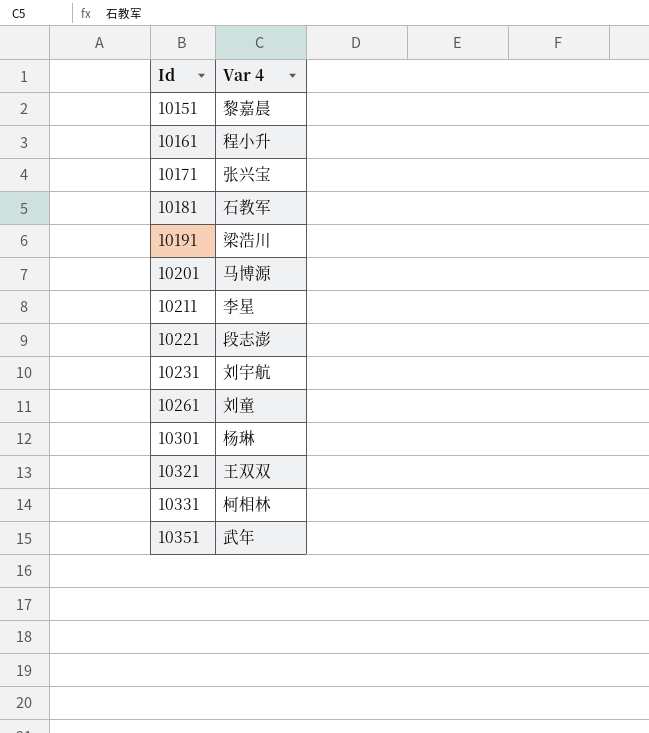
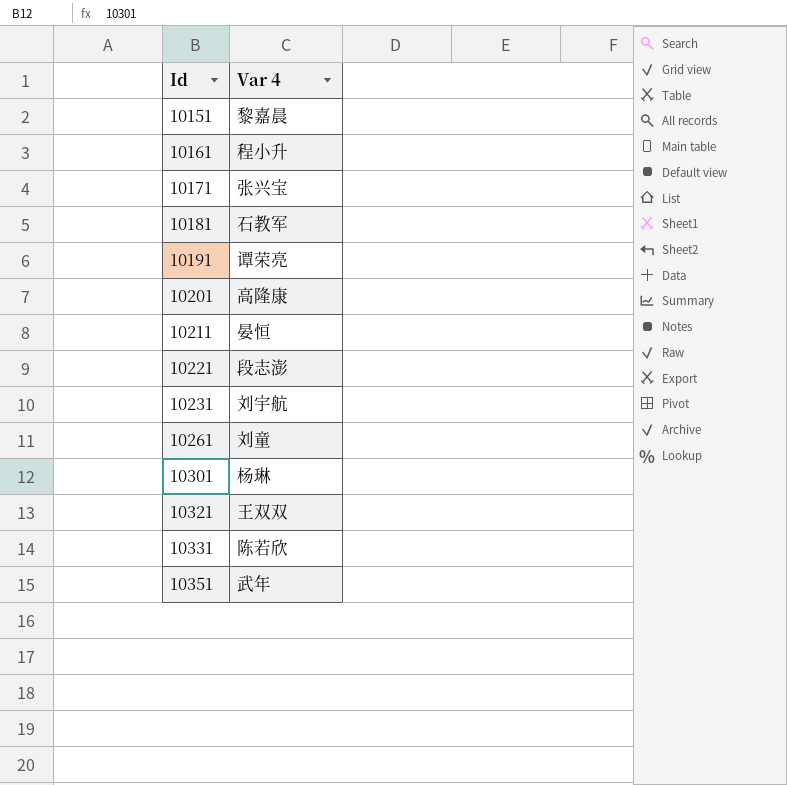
10191 | Var 4: 梁浩川 -> 谭荣亮
10201 | Var 4: 马博源 -> 高隆康
10211 | Var 4: 李星 -> 晏恒
10331 | Var 4: 柯相林 -> 陈若欣

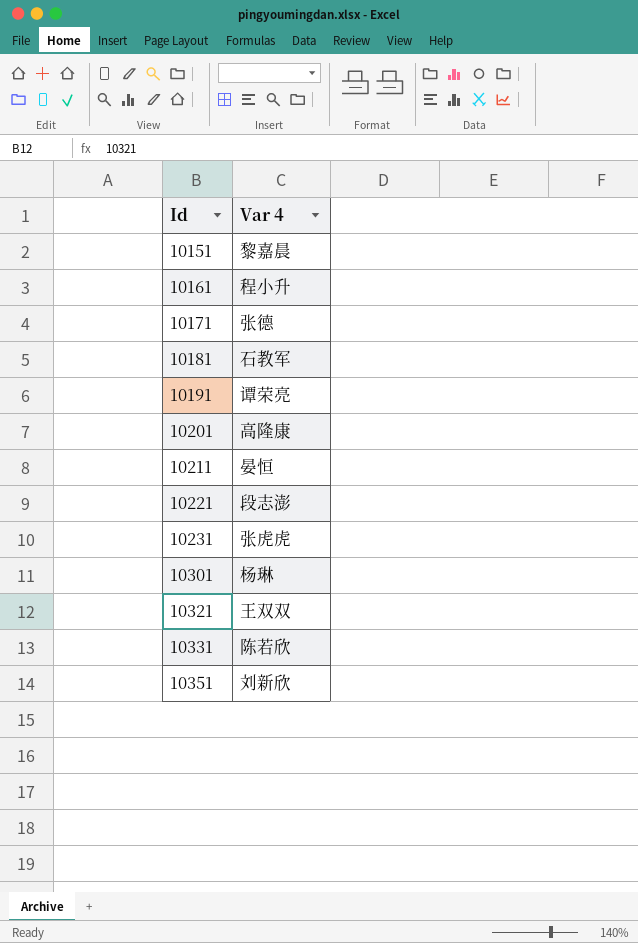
row 10261: 刘童 -> none
10171 | Var 4: 张兴宝 -> 张德
10231 | Var 4: 刘宇航 -> 张虎虎
10351 | Var 4: 武年 -> 刘新欣

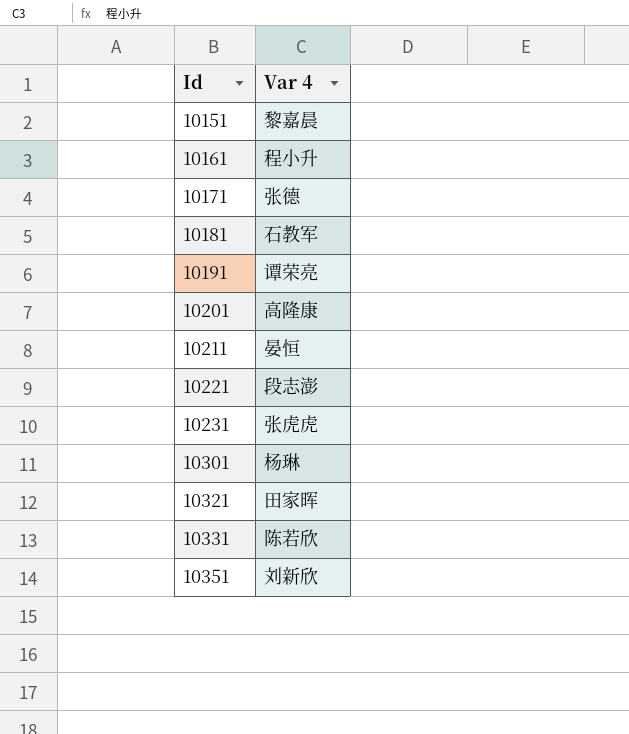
10321 | Var 4: 王双双 -> 田家晖

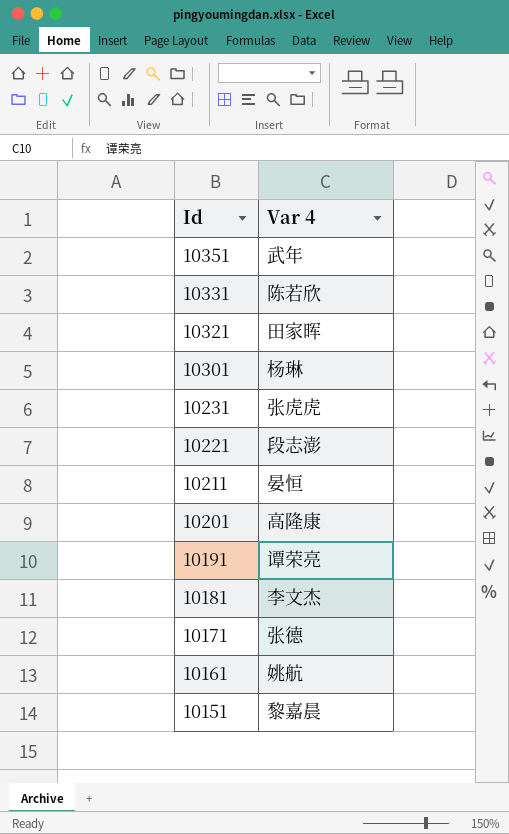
row order: Id ascending -> Id descending
10351 | Var 4: 刘新欣 -> 武年
10181 | Var 4: 石教军 -> 李文杰
10161 | Var 4: 程小升 -> 姚航

